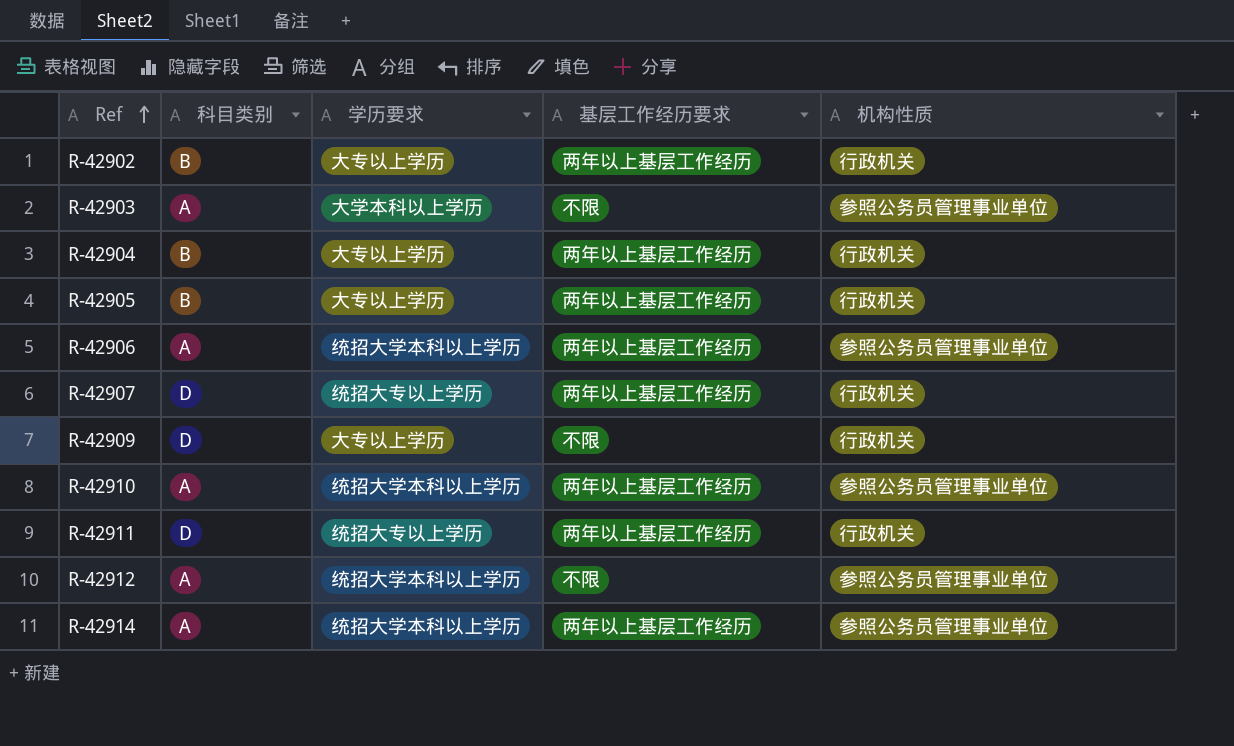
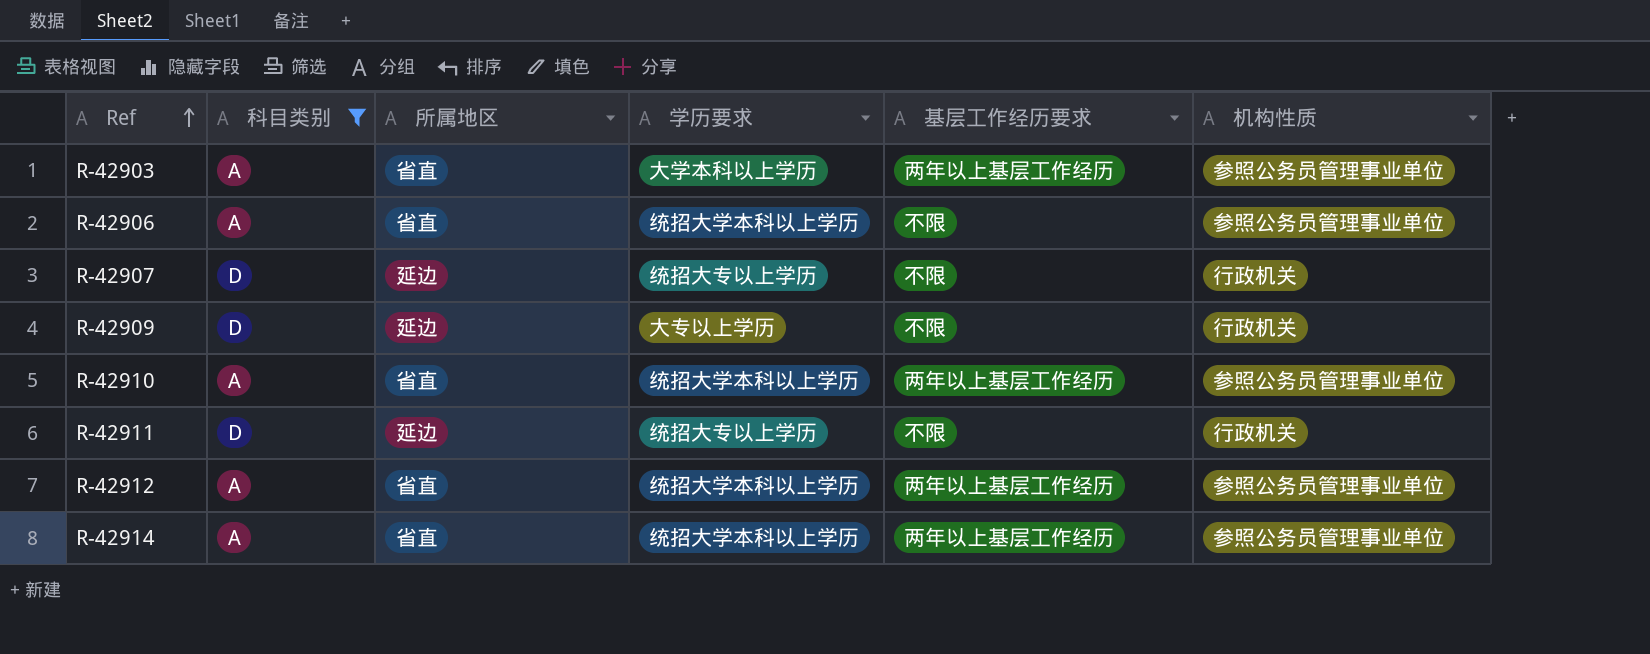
filter: none -> 科目类别 != B
column 所属地区 | position: none -> 3
R-42903 | 基层工作经历要求: 不限 -> 两年以上基层工作经历
R-42906 | 基层工作经历要求: 两年以上基层工作经历 -> 不限
R-42907 | 基层工作经历要求: 两年以上基层工作经历 -> 不限
R-42911 | 基层工作经历要求: 两年以上基层工作经历 -> 不限
R-42912 | 基层工作经历要求: 不限 -> 两年以上基层工作经历

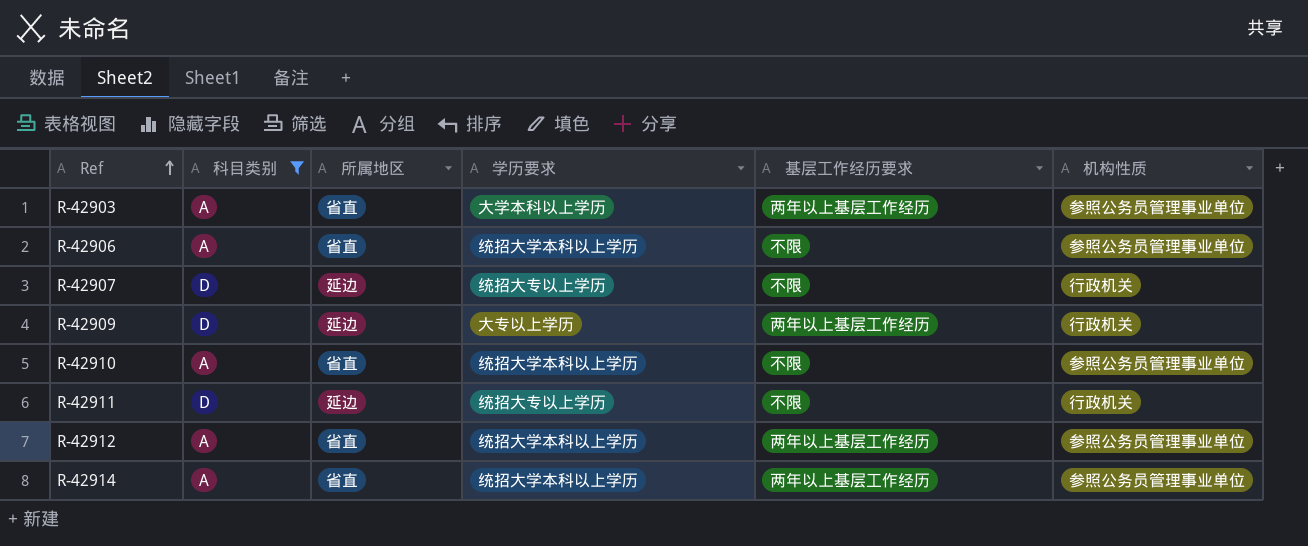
R-42909 | 基层工作经历要求: 不限 -> 两年以上基层工作经历
R-42910 | 基层工作经历要求: 两年以上基层工作经历 -> 不限

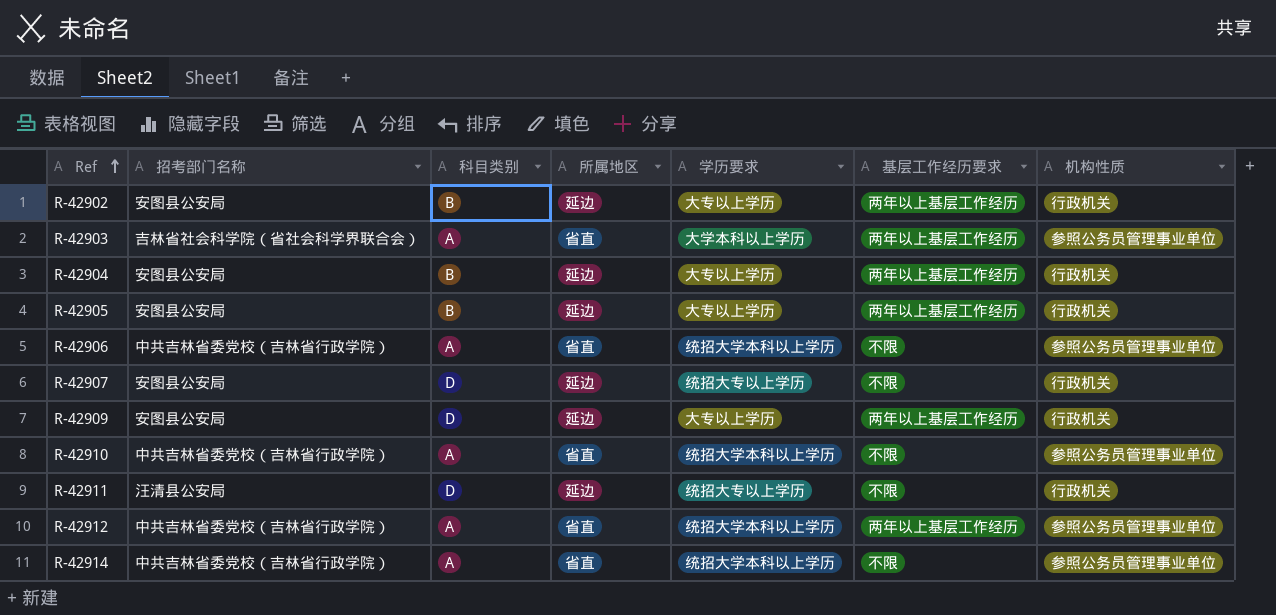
filter: 科目类别 != B -> none
column 招考部门名称 | position: none -> 2
R-42914 | 基层工作经历要求: 两年以上基层工作经历 -> 不限

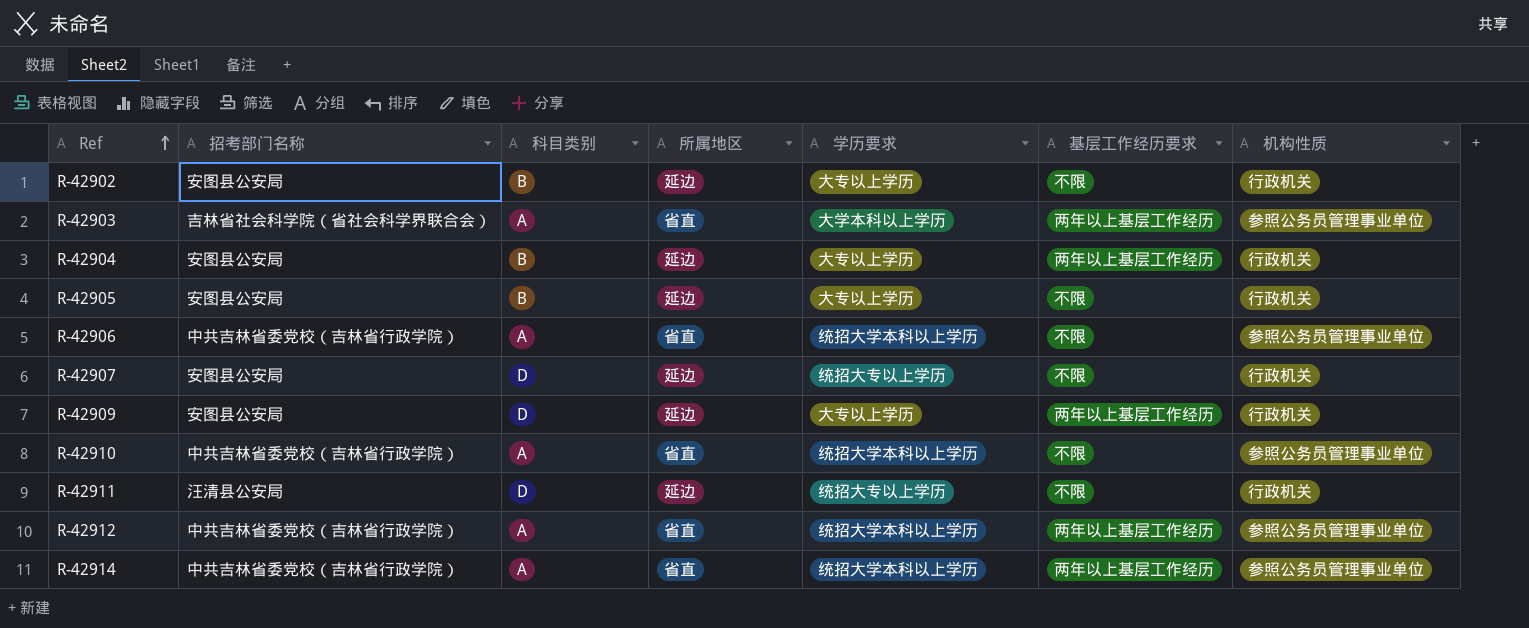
R-42902 | 基层工作经历要求: 两年以上基层工作经历 -> 不限
R-42905 | 基层工作经历要求: 两年以上基层工作经历 -> 不限
R-42914 | 基层工作经历要求: 不限 -> 两年以上基层工作经历

